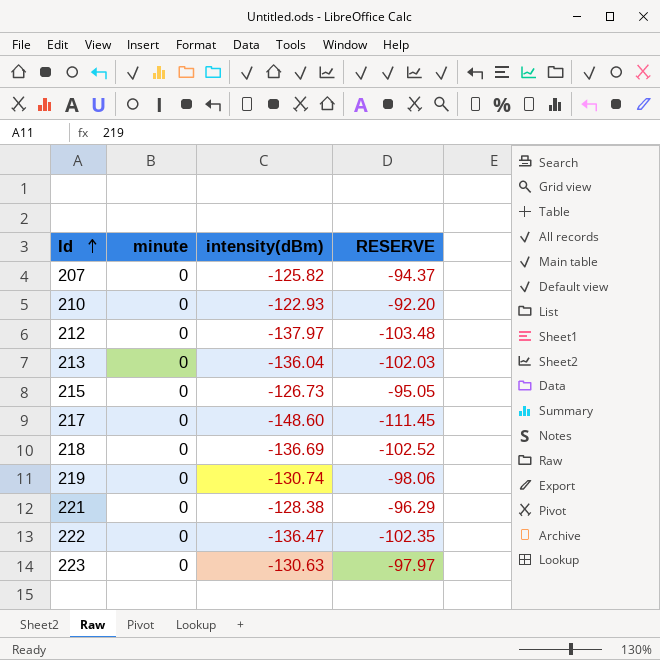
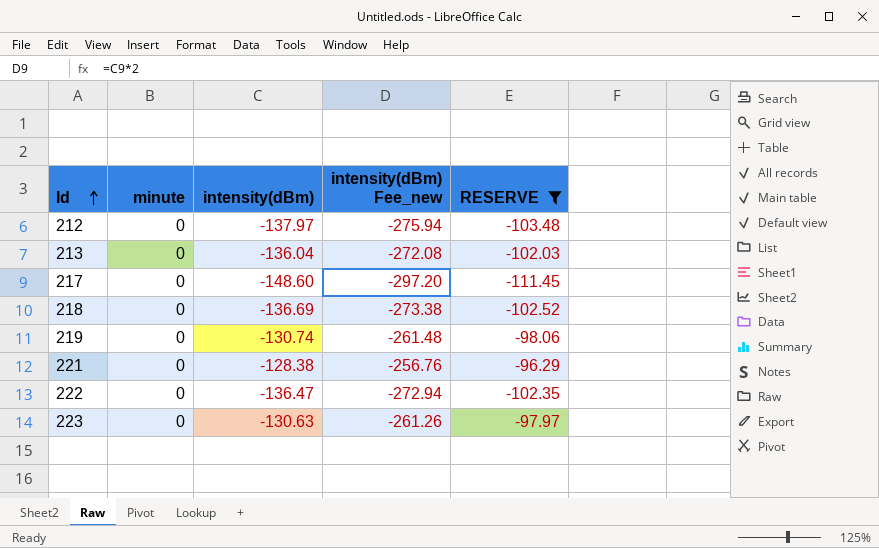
filter: none -> RESERVE <= -96.29
column intensity(dBm) Fee_new | formula: none -> [intensity(dBm)] * 2

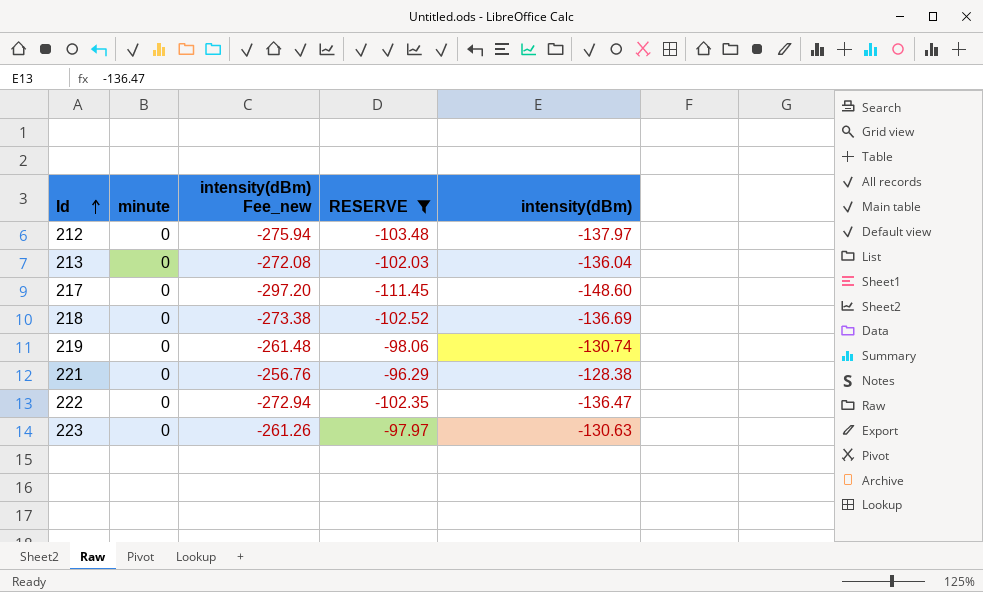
column intensity(dBm) | position: 3 -> 5

